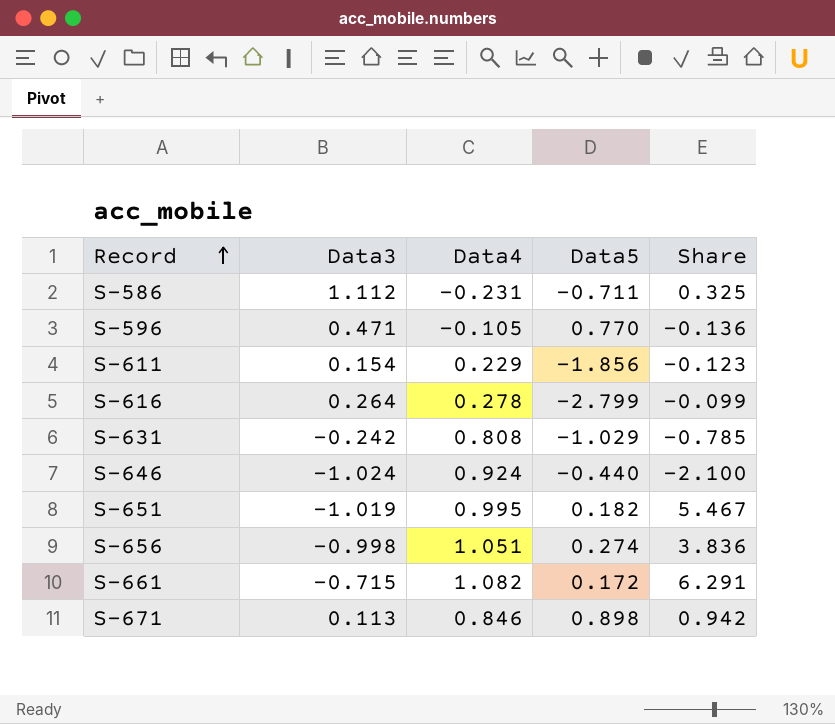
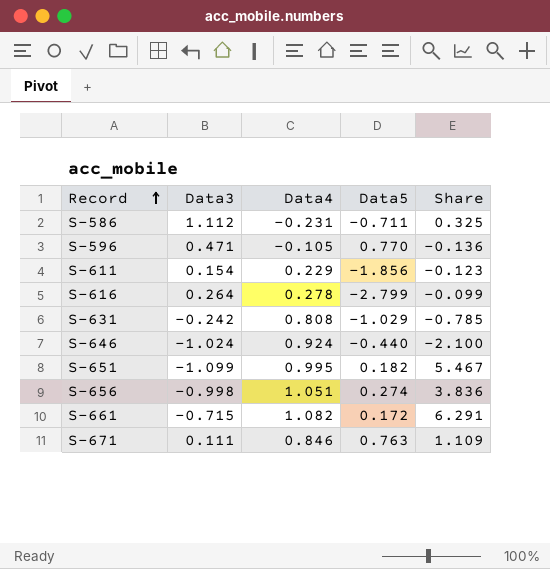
S-651 | Data3: -1.019 -> -1.099
S-671 | Data3: 0.113 -> 0.111
S-671 | Data5: 0.898 -> 0.763
S-671 | Share: 0.942 -> 1.109

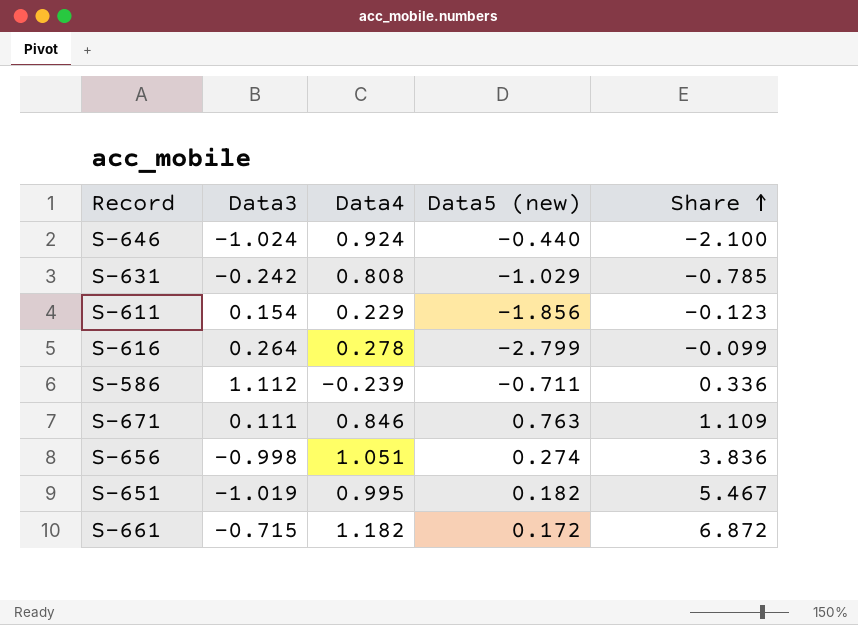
row order: Record ascending -> Share ascending
column name: Data5 -> Data5 (new)
row S-596: 0.471 | -0.105 | 0.770 | -0.136 -> none
S-586 | Data4: -0.231 -> -0.239
S-586 | Share: 0.325 -> 0.336
S-651 | Data3: -1.099 -> -1.019
S-661 | Data4: 1.082 -> 1.182
S-661 | Share: 6.291 -> 6.872

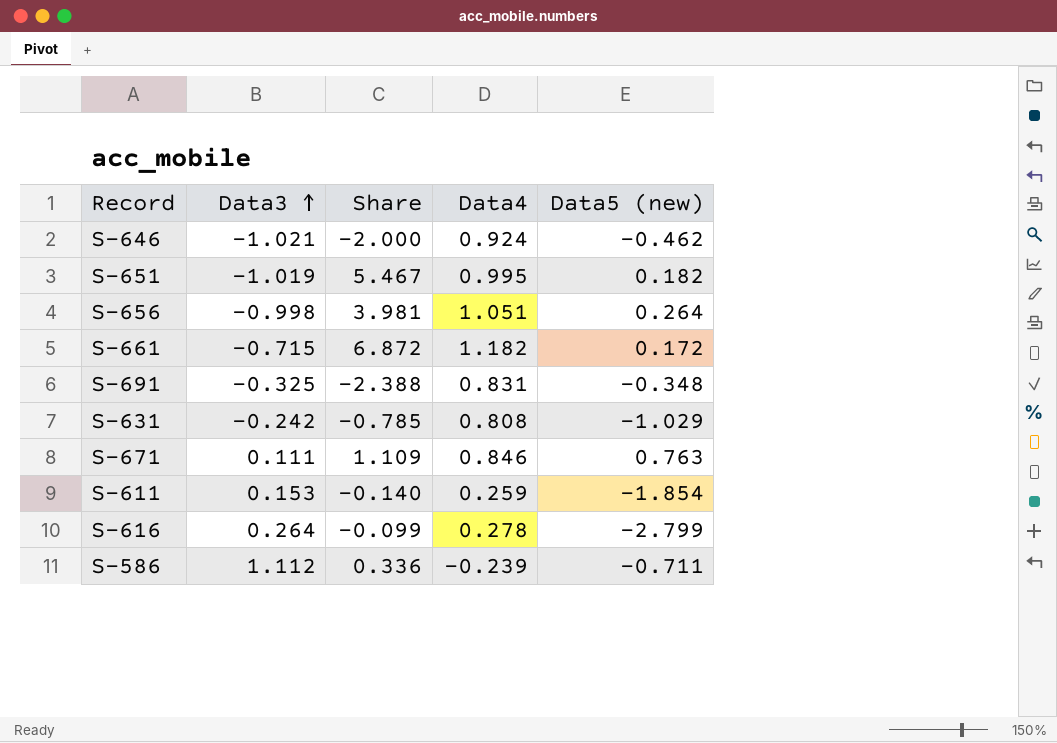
row order: Share ascending -> Data3 ascending
column Share | position: 5 -> 3
S-646 | Data3: -1.024 -> -1.021
S-646 | Share: -2.100 -> -2.000
S-646 | Data5 (new): -0.440 -> -0.462
S-656 | Share: 3.836 -> 3.981
S-656 | Data5 (new): 0.274 -> 0.264
row S-691: none -> -0.325 | -2.388 | 0.831 | -0.348
S-611 | Data3: 0.154 -> 0.153
S-611 | Share: -0.123 -> -0.140
S-611 | Data4: 0.229 -> 0.259
S-611 | Data5 (new): -1.856 -> -1.854

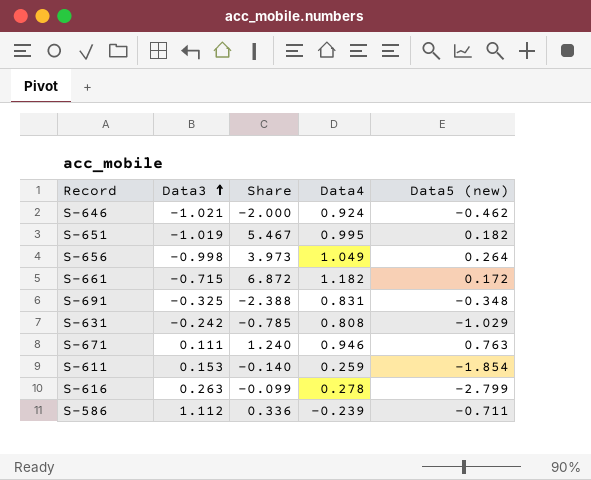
S-656 | Share: 3.981 -> 3.973
S-656 | Data4: 1.051 -> 1.049
S-671 | Share: 1.109 -> 1.240
S-671 | Data4: 0.846 -> 0.946
S-616 | Data3: 0.264 -> 0.263

